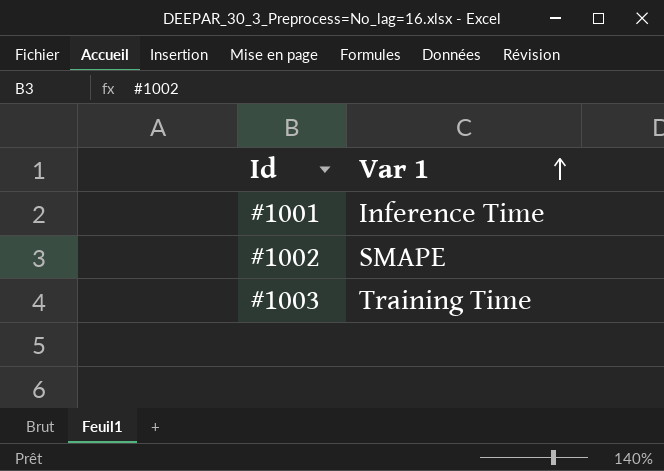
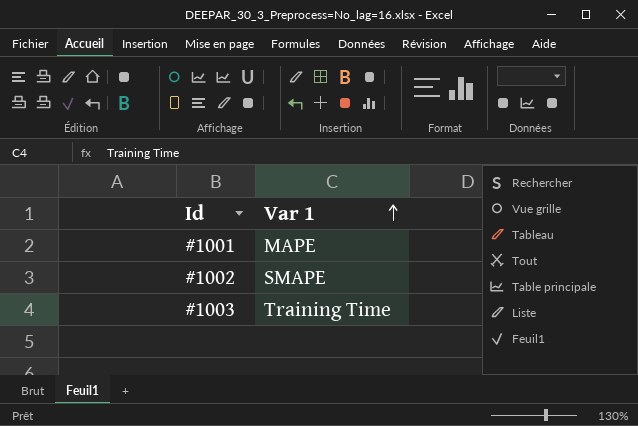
#1001 | Var 1: Inference Time -> MAPE

